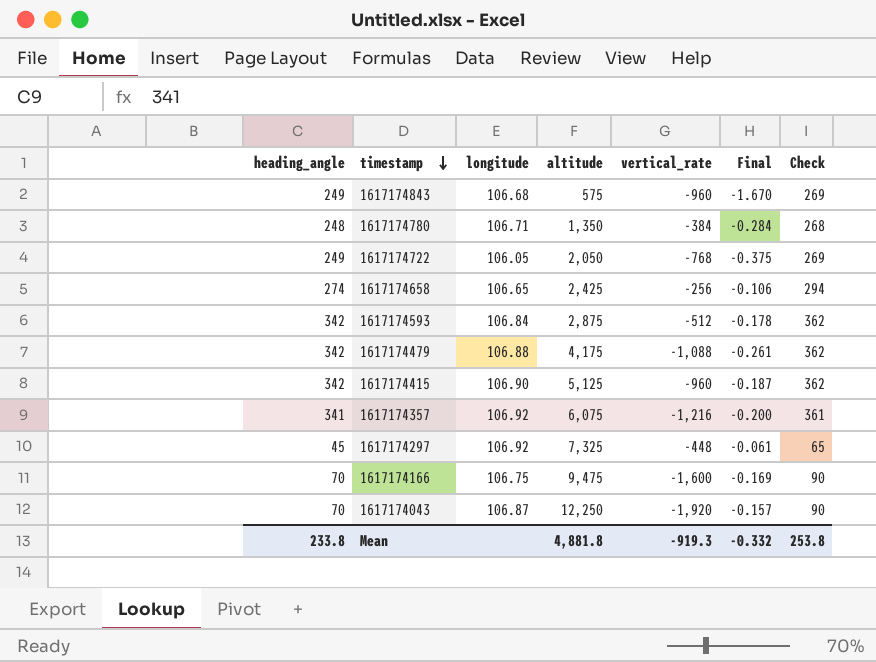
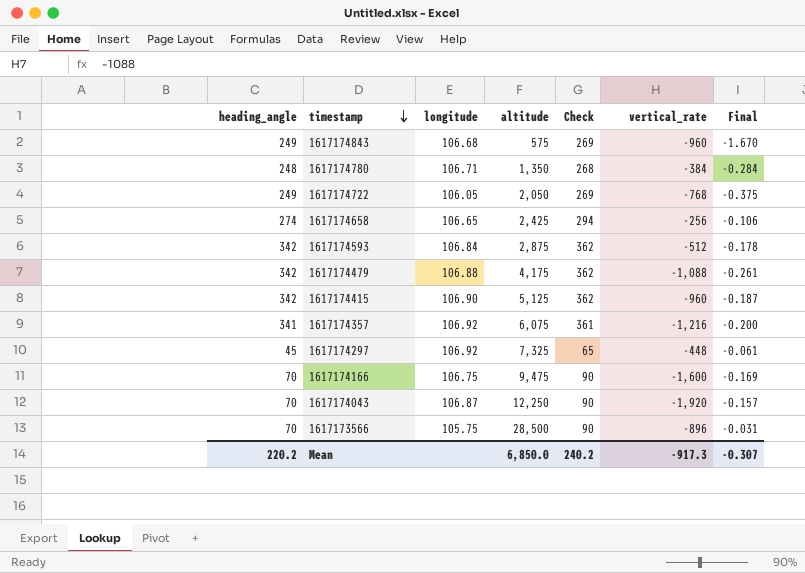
column Check | position: 7 -> 5
row 1617173566: none -> 70 | 105.75 | 28,500 | 90 | -896 | -0.031
Mean | heading_angle: 233.8 -> 220.2
Mean | altitude: 4,881.8 -> 6,850.0
Mean | Check: 253.8 -> 240.2
Mean | vertical_rate: -919.3 -> -917.3
Mean | Final: -0.332 -> -0.307

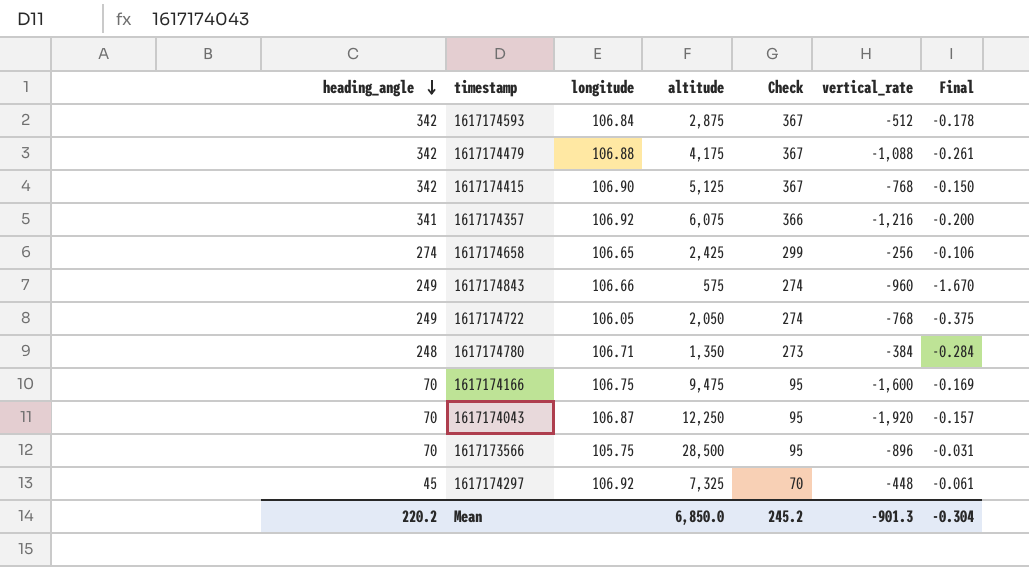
row order: timestamp descending -> heading_angle descending
column Check | formula: [heading_angle] + 20 -> [heading_angle] + 25
1617174415 | vertical_rate: -960 -> -768
1617174415 | Final: -0.187 -> -0.150
1617174843 | longitude: 106.68 -> 106.66
Mean | Check: 240.2 -> 245.2
Mean | vertical_rate: -917.3 -> -901.3
Mean | Final: -0.307 -> -0.304

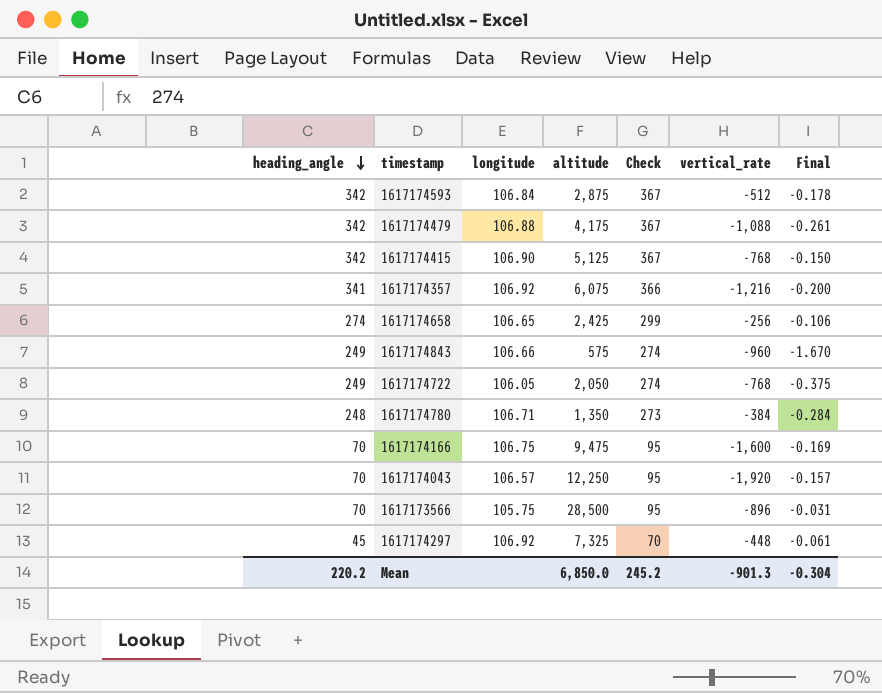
1617174043 | longitude: 106.87 -> 106.57

